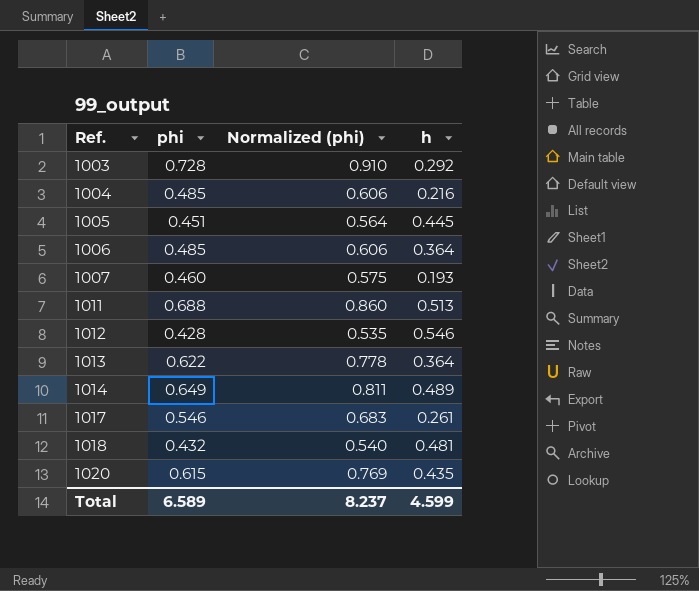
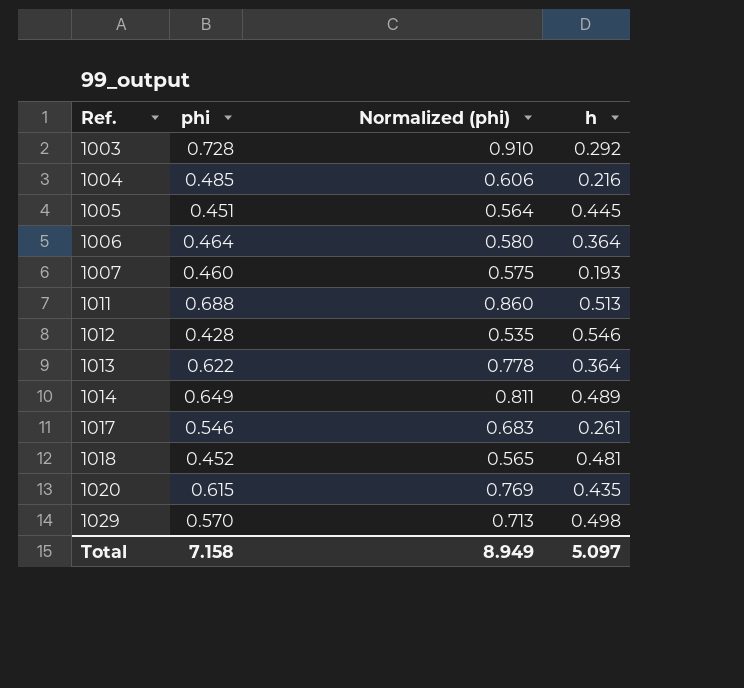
1006 | phi: 0.485 -> 0.464
1006 | Normalized (phi): 0.606 -> 0.580
1018 | phi: 0.432 -> 0.452
1018 | Normalized (phi): 0.540 -> 0.565
row 1029: none -> 0.570 | 0.713 | 0.498
Total | phi: 6.589 -> 7.158
Total | Normalized (phi): 8.237 -> 8.949
Total | h: 4.599 -> 5.097

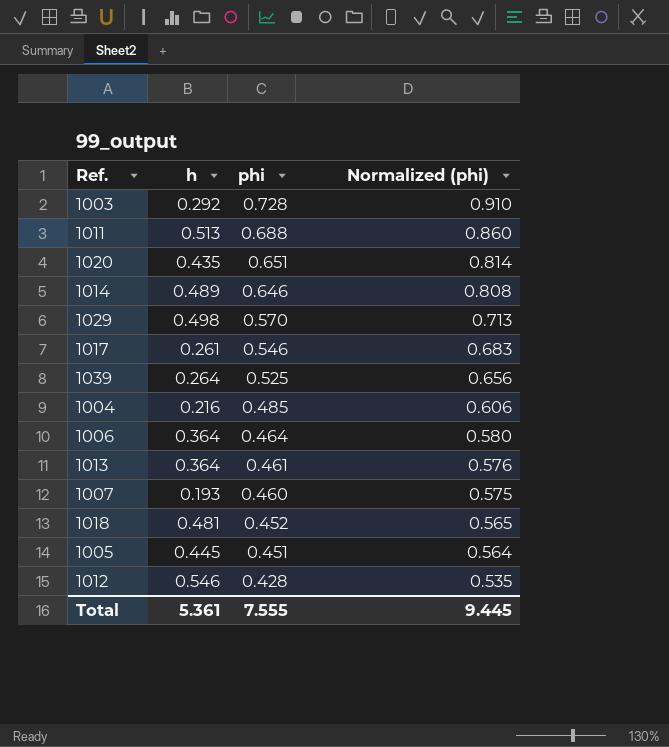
row order: Ref. ascending -> phi descending
column h | position: 4 -> 2
1020 | phi: 0.615 -> 0.651
1020 | Normalized (phi): 0.769 -> 0.814
1014 | phi: 0.649 -> 0.646
1014 | Normalized (phi): 0.811 -> 0.808
row 1039: none -> 0.264 | 0.525 | 0.656
1013 | phi: 0.622 -> 0.461
1013 | Normalized (phi): 0.778 -> 0.576
Total | h: 5.097 -> 5.361
Total | phi: 7.158 -> 7.555
Total | Normalized (phi): 8.949 -> 9.445

